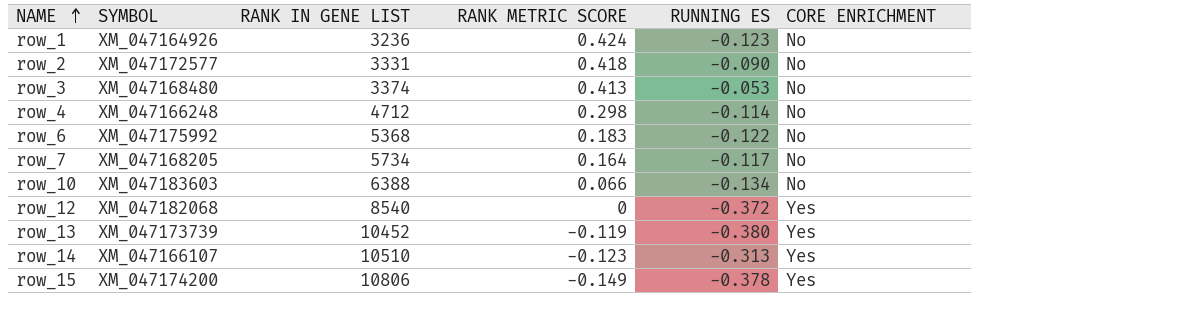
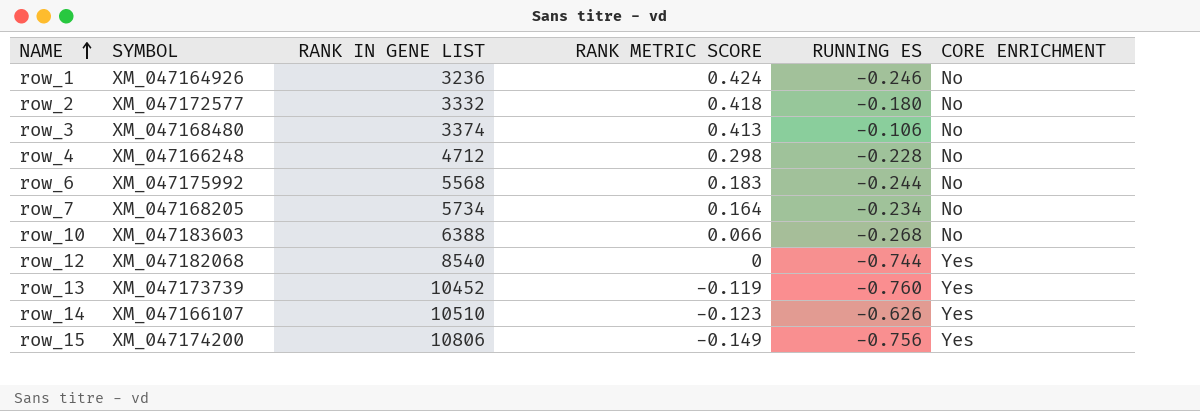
row_1 | RUNNING ES: -0.123 -> -0.246
row_2 | RANK IN GENE LIST: 3331 -> 3332
row_2 | RUNNING ES: -0.090 -> -0.180
row_3 | RUNNING ES: -0.053 -> -0.106
row_4 | RUNNING ES: -0.114 -> -0.228
row_6 | RANK IN GENE LIST: 5368 -> 5568
row_6 | RUNNING ES: -0.122 -> -0.244
row_7 | RUNNING ES: -0.117 -> -0.234
row_10 | RUNNING ES: -0.134 -> -0.268
row_12 | RUNNING ES: -0.372 -> -0.744
row_13 | RUNNING ES: -0.380 -> -0.760
row_14 | RUNNING ES: -0.313 -> -0.626
row_15 | RUNNING ES: -0.378 -> -0.756

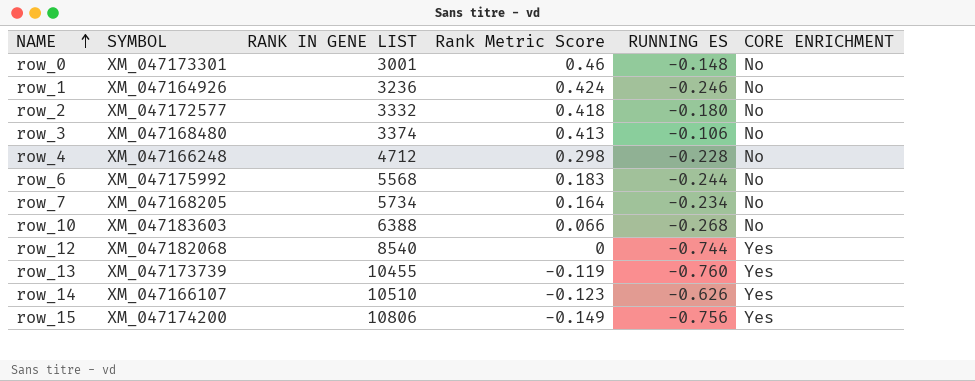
column name: RANK METRIC SCORE -> Rank Metric Score
row row_0: none -> XM_047173301 | 3001 | 0.46 | -0.148 | No
row_13 | RANK IN GENE LIST: 10452 -> 10455

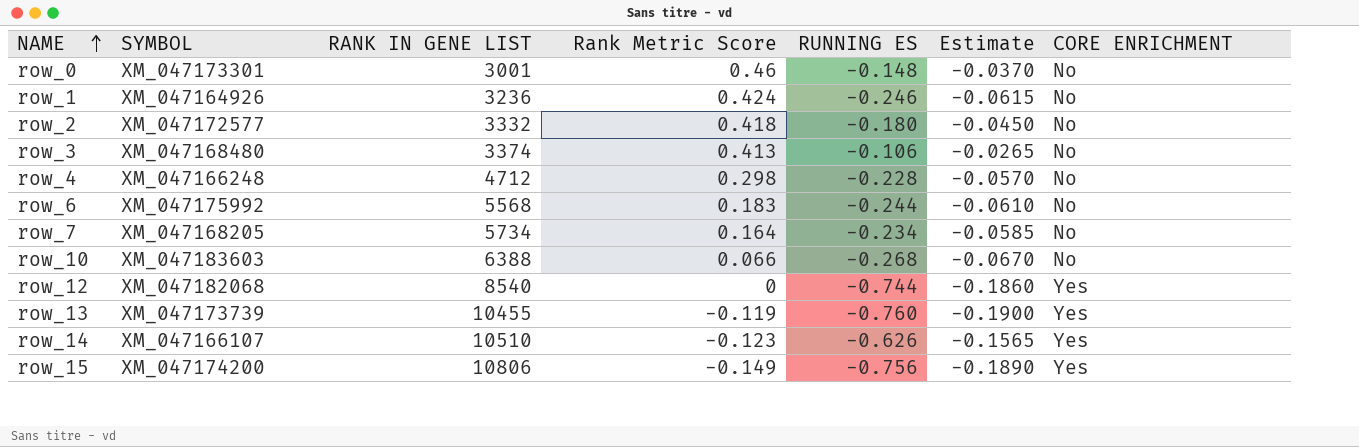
column Estimate | formula: none -> [RUNNING ES] * 0.25

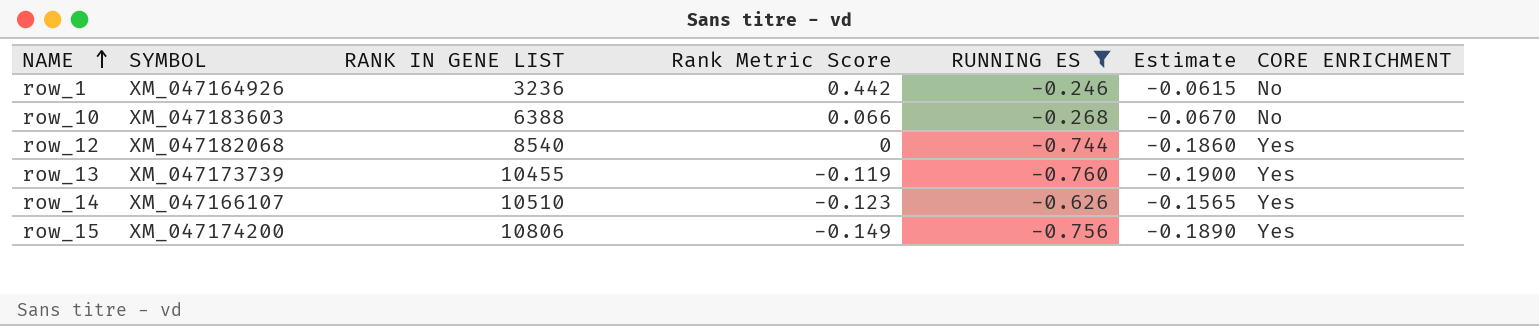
filter: none -> RUNNING ES <= -0.246
row_1 | Rank Metric Score: 0.424 -> 0.442

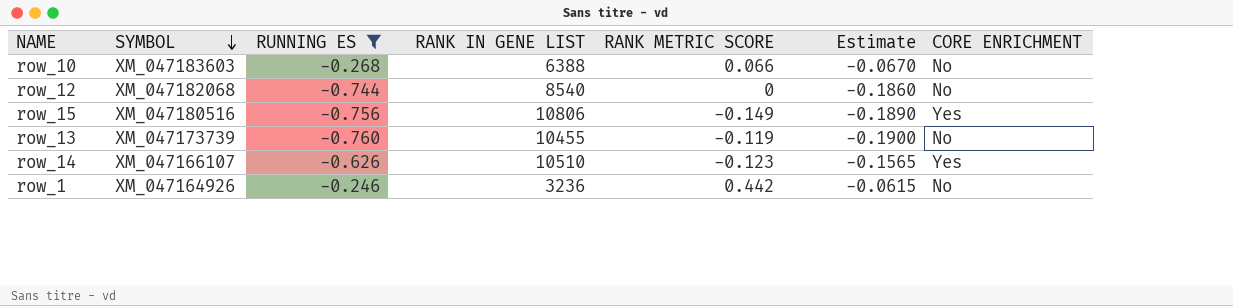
row order: NAME ascending -> SYMBOL descending
column RUNNING ES | position: 5 -> 3
column name: Rank Metric Score -> RANK METRIC SCORE
row_12 | CORE ENRICHMENT: Yes -> No
row_15 | SYMBOL: XM_047174200 -> XM_047180516
row_13 | CORE ENRICHMENT: Yes -> No

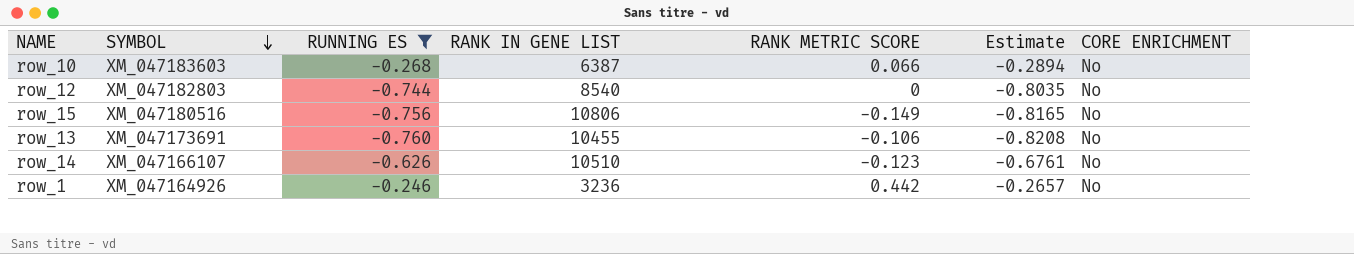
column Estimate | formula: [RUNNING ES] * 0.25 -> [RUNNING ES] * 1.08
row_10 | RANK IN GENE LIST: 6388 -> 6387
row_12 | SYMBOL: XM_047182068 -> XM_047182803
row_15 | CORE ENRICHMENT: Yes -> No
row_13 | SYMBOL: XM_047173739 -> XM_047173691
row_13 | RANK METRIC SCORE: -0.119 -> -0.106
row_14 | CORE ENRICHMENT: Yes -> No

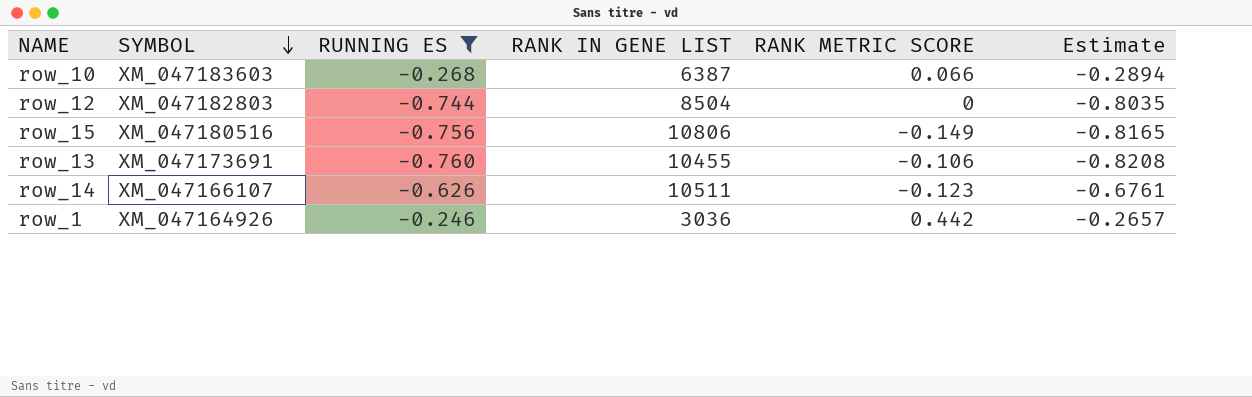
column CORE ENRICHMENT | position: 7 -> none
row_12 | RANK IN GENE LIST: 8540 -> 8504
row_14 | RANK IN GENE LIST: 10510 -> 10511
row_1 | RANK IN GENE LIST: 3236 -> 3036

